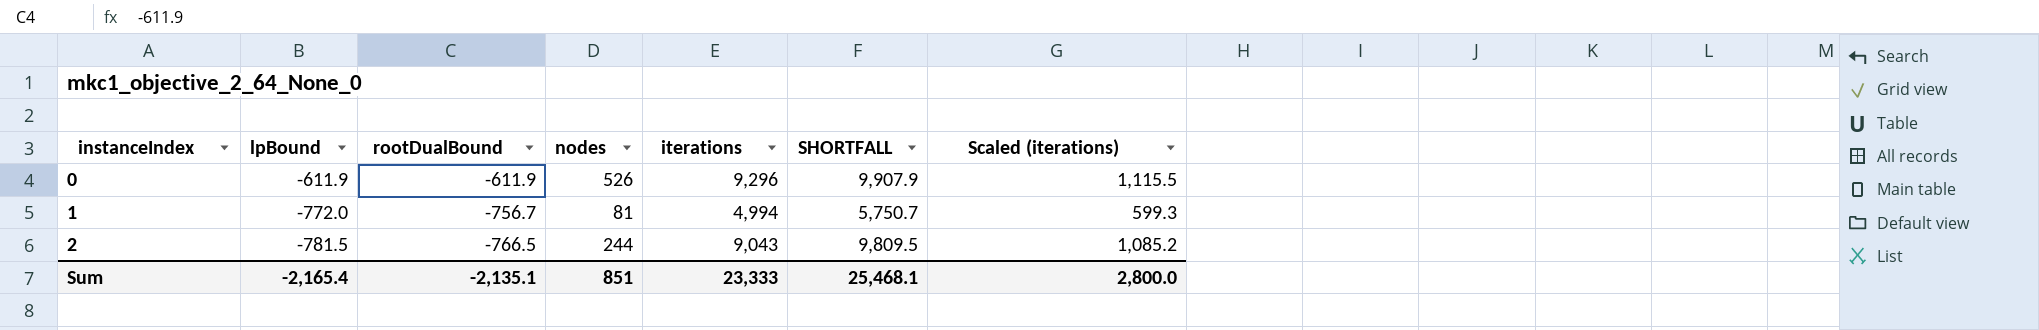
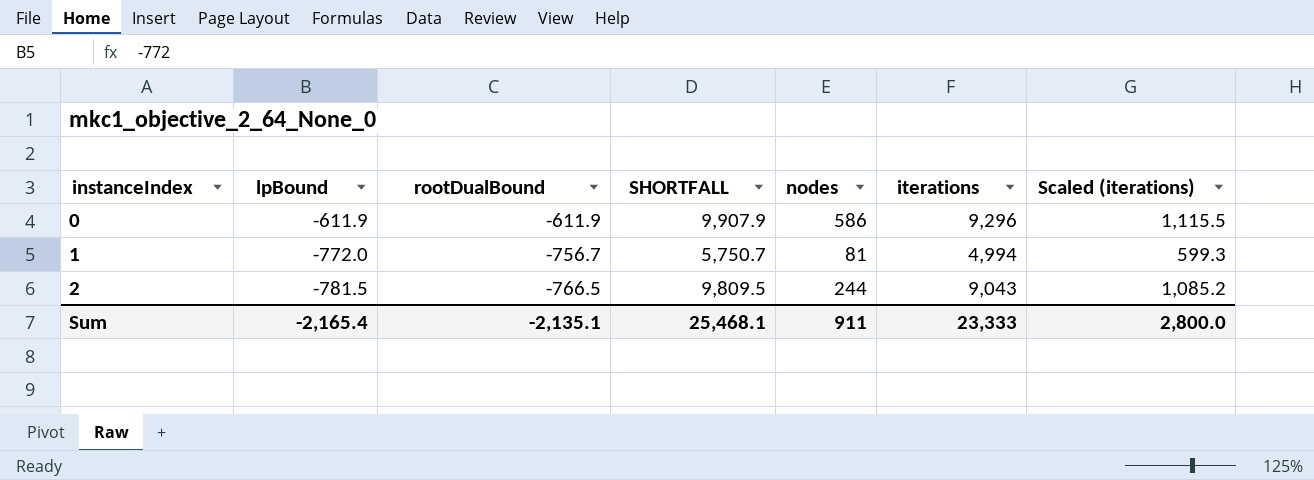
column SHORTFALL | position: 6 -> 4
0 | nodes: 526 -> 586
Sum | nodes: 851 -> 911

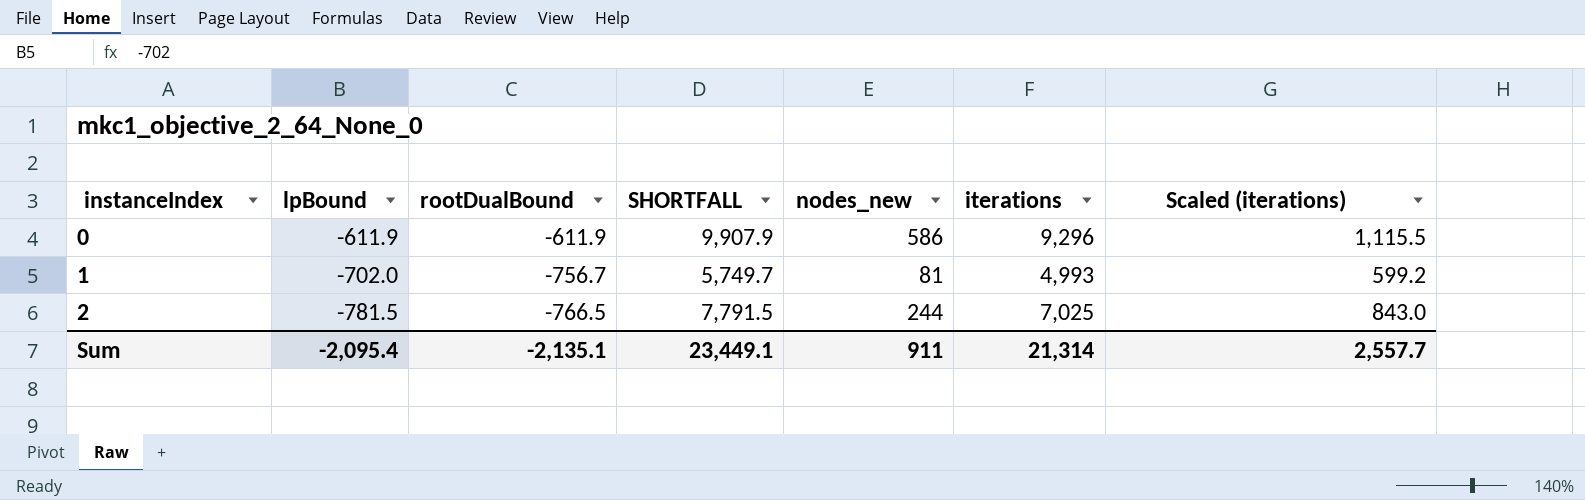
column name: nodes -> nodes_new
1 | lpBound: -772.0 -> -702.0
1 | SHORTFALL: 5,750.7 -> 5,749.7
1 | iterations: 4,994 -> 4,993
1 | Scaled (iterations): 599.3 -> 599.2
2 | SHORTFALL: 9,809.5 -> 7,791.5
2 | iterations: 9,043 -> 7,025
2 | Scaled (iterations): 1,085.2 -> 843.0
Sum | lpBound: -2,165.4 -> -2,095.4
Sum | SHORTFALL: 25,468.1 -> 23,449.1
Sum | iterations: 23,333 -> 21,314
Sum | Scaled (iterations): 2,800.0 -> 2,557.7

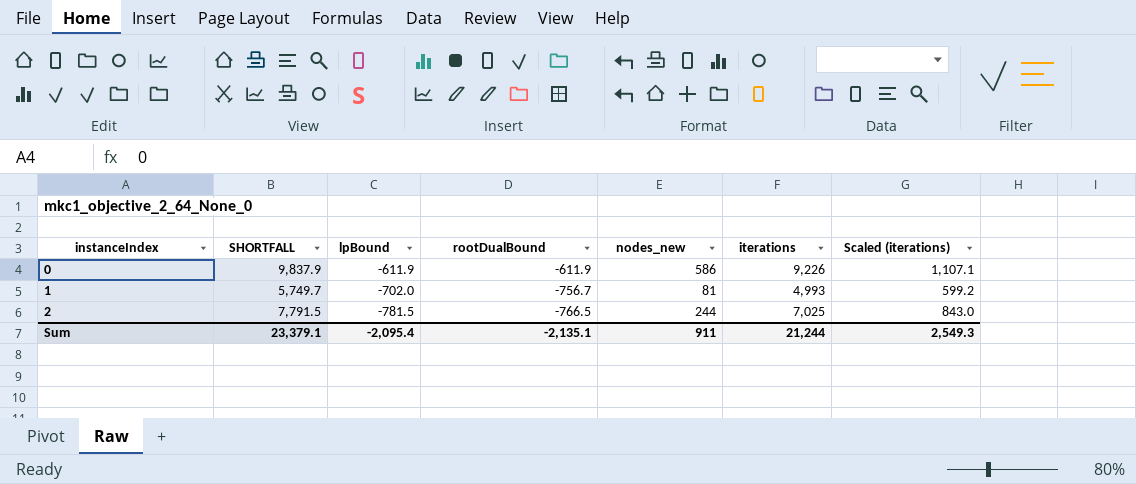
column SHORTFALL | position: 4 -> 2
0 | SHORTFALL: 9,907.9 -> 9,837.9
0 | iterations: 9,296 -> 9,226
0 | Scaled (iterations): 1,115.5 -> 1,107.1
Sum | SHORTFALL: 23,449.1 -> 23,379.1
Sum | iterations: 21,314 -> 21,244
Sum | Scaled (iterations): 2,557.7 -> 2,549.3

